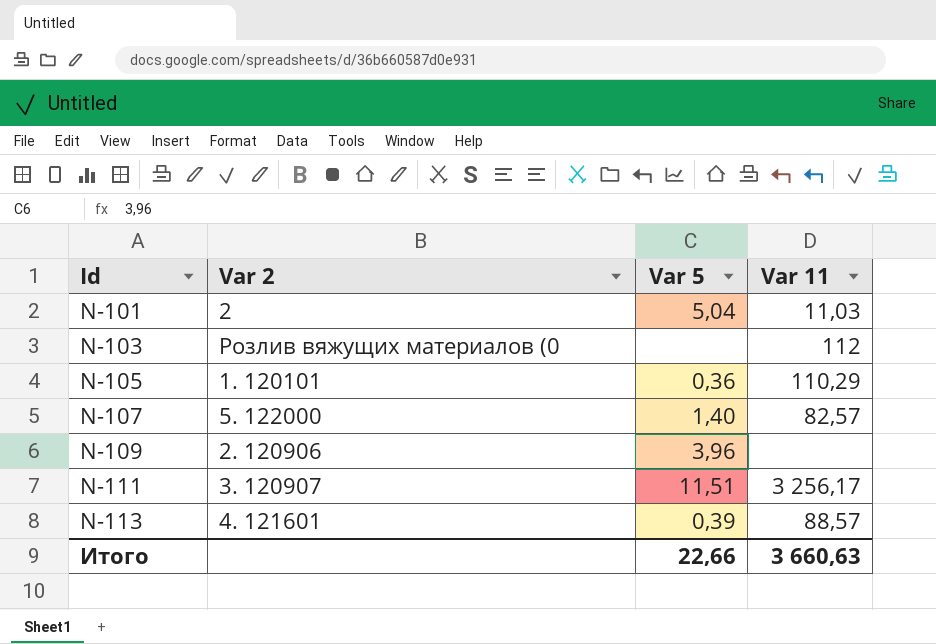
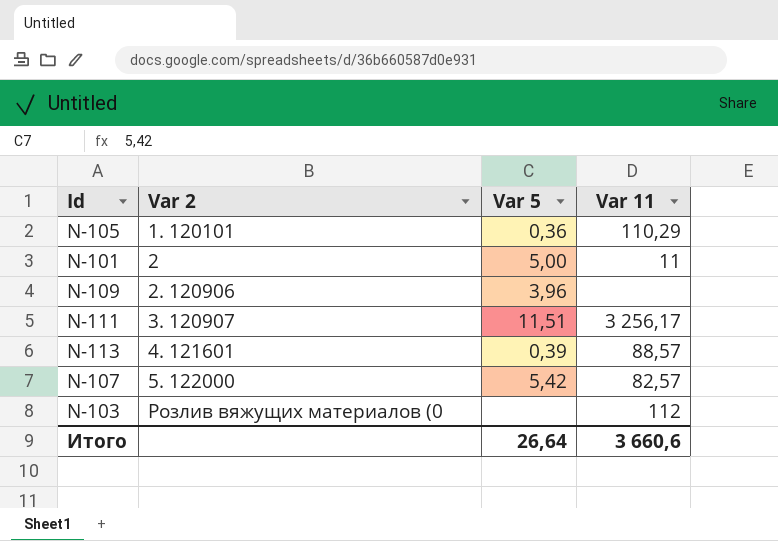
row order: Id ascending -> Var 2 ascending
N-101 | Var 5: 5,04 -> 5,00
N-101 | Var 11: 11,03 -> 11
N-107 | Var 5: 1,40 -> 5,42
Итого | Var 5: 22,66 -> 26,64
Итого | Var 11: 3 660,63 -> 3 660,6

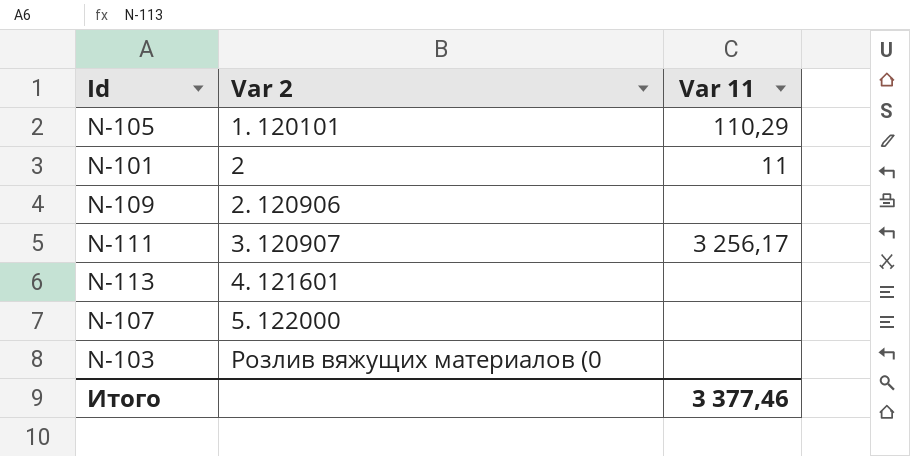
column Var 5 | position: 3 -> none
N-113 | Var 11: 88,57 -> none
N-107 | Var 11: 82,57 -> none
N-103 | Var 11: 112 -> none
Итого | Var 11: 3 660,6 -> 3 377,46

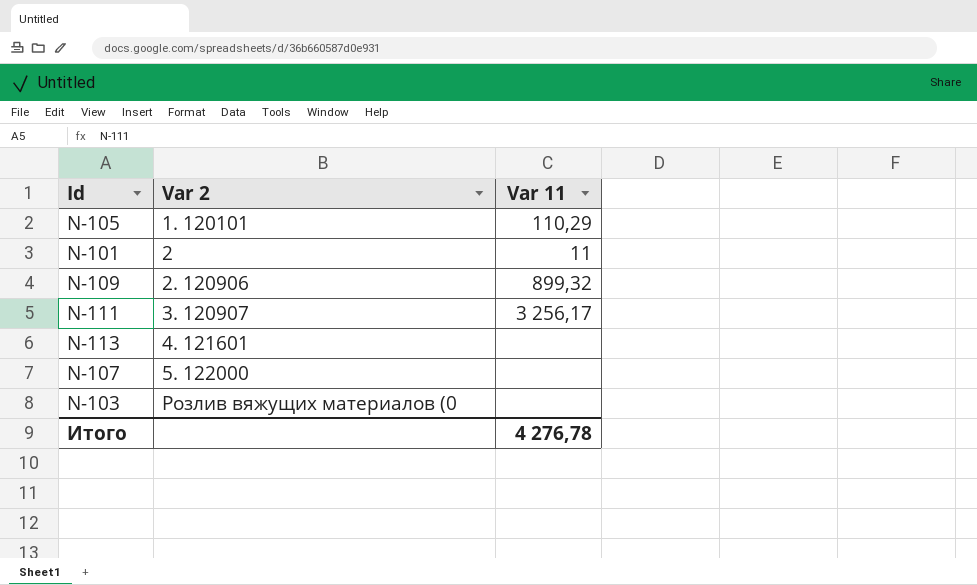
N-109 | Var 11: none -> 899,32
Итого | Var 11: 3 377,46 -> 4 276,78

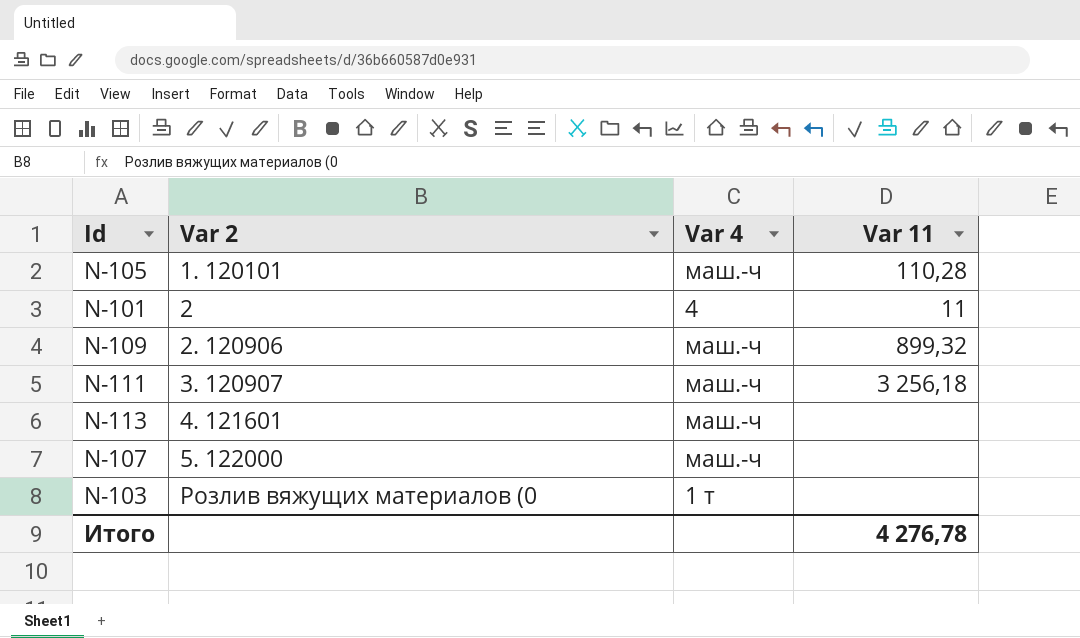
column Var 4 | position: none -> 3
N-105 | Var 11: 110,29 -> 110,28
N-111 | Var 11: 3 256,17 -> 3 256,18

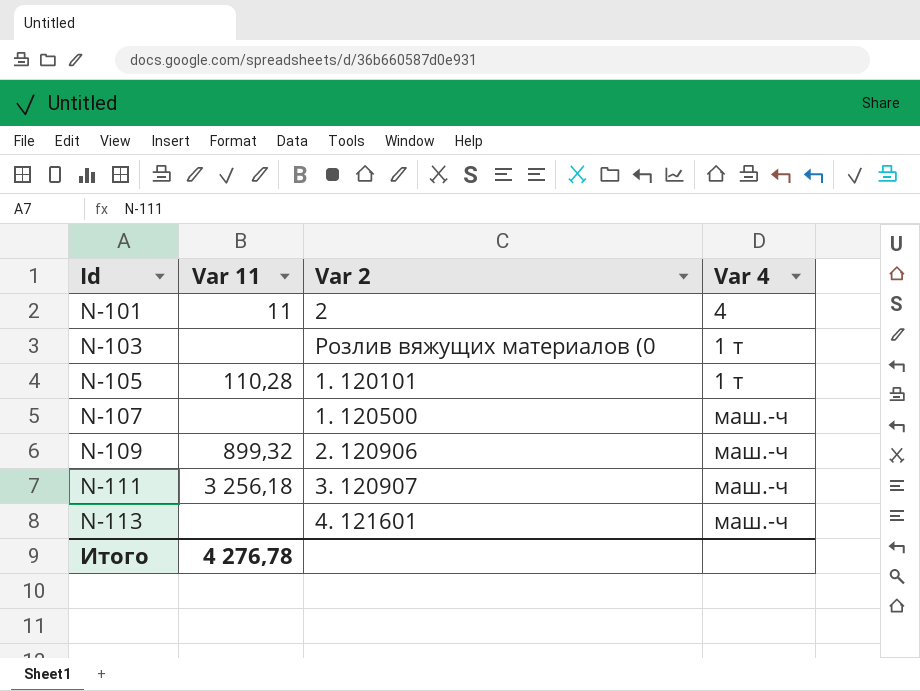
row order: Var 2 ascending -> Id ascending
column Var 11 | position: 4 -> 2
N-105 | Var 4: маш.-ч -> 1 т
N-107 | Var 2: 5. 122000 -> 1. 120500

